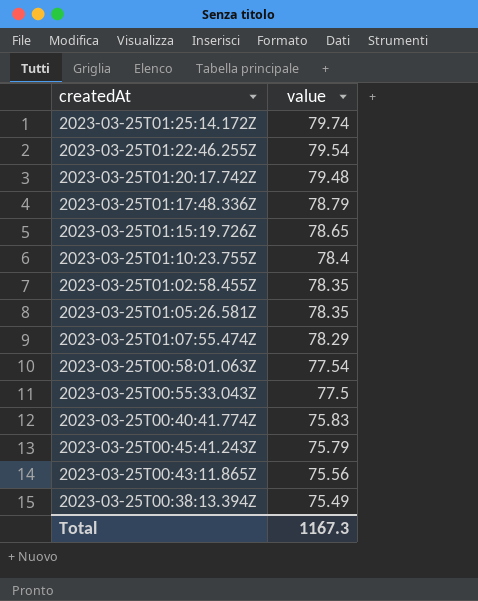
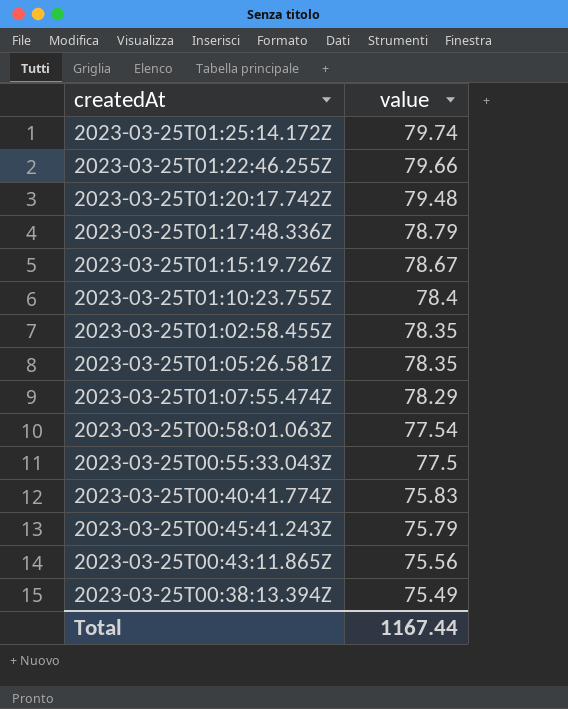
2023-03-25T01:22:46.255Z | value: 79.54 -> 79.66
2023-03-25T01:15:19.726Z | value: 78.65 -> 78.67
Total | value: 1167.3 -> 1167.44

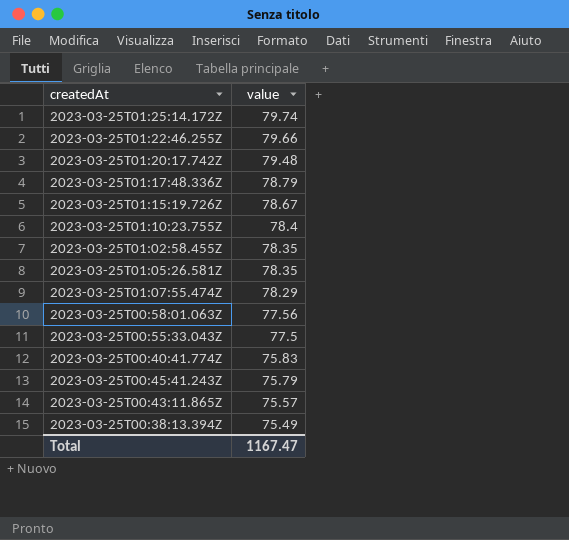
2023-03-25T00:58:01.063Z | value: 77.54 -> 77.56
2023-03-25T00:43:11.865Z | value: 75.56 -> 75.57
Total | value: 1167.44 -> 1167.47

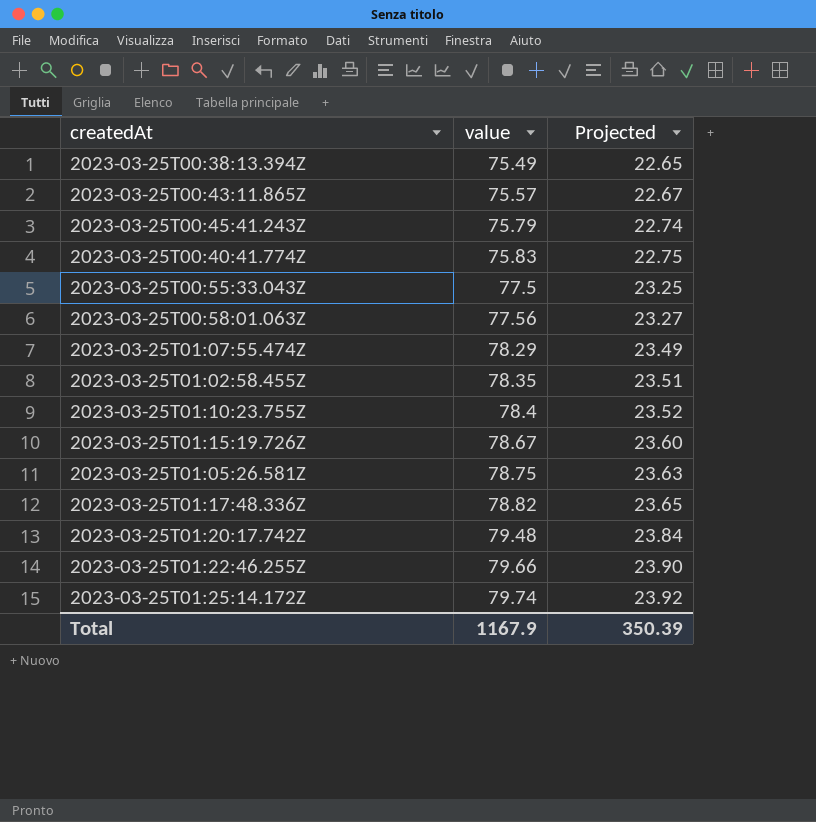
row order: value descending -> value ascending
column Projected | formula: none -> [value] * 0.3
2023-03-25T01:05:26.581Z | value: 78.35 -> 78.75
2023-03-25T01:17:48.336Z | value: 78.79 -> 78.82
Total | value: 1167.47 -> 1167.9

